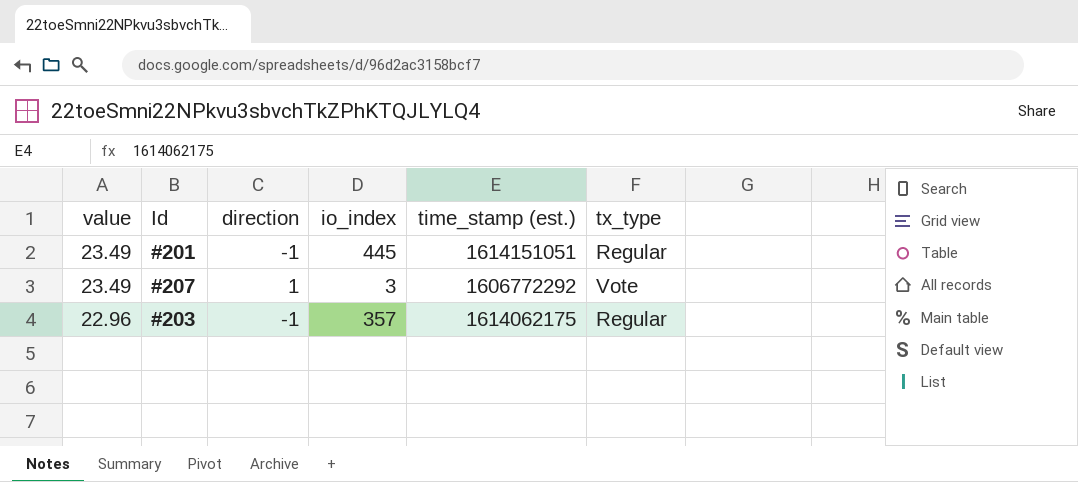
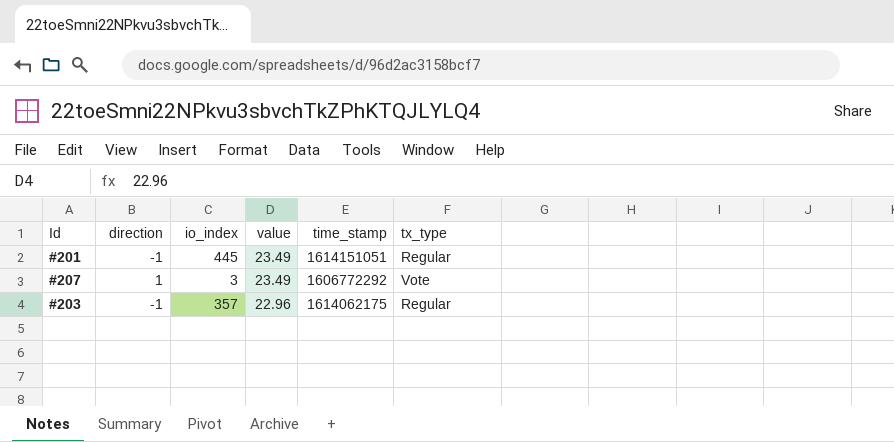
column value | position: 1 -> 4
column name: time_stamp (est.) -> time_stamp

